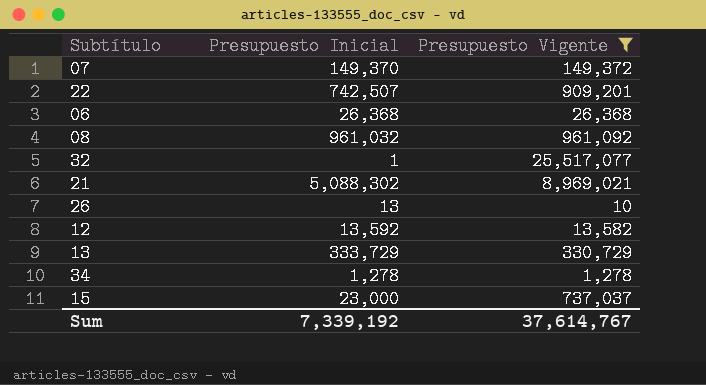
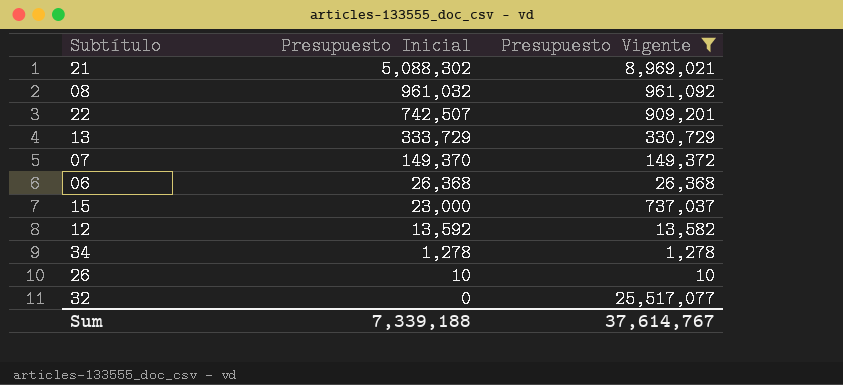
row order: none -> Presupuesto Inicial descending
26 | Presupuesto Inicial: 13 -> 10
32 | Presupuesto Inicial: 1 -> 0
Sum | Presupuesto Inicial: 7,339,192 -> 7,339,188

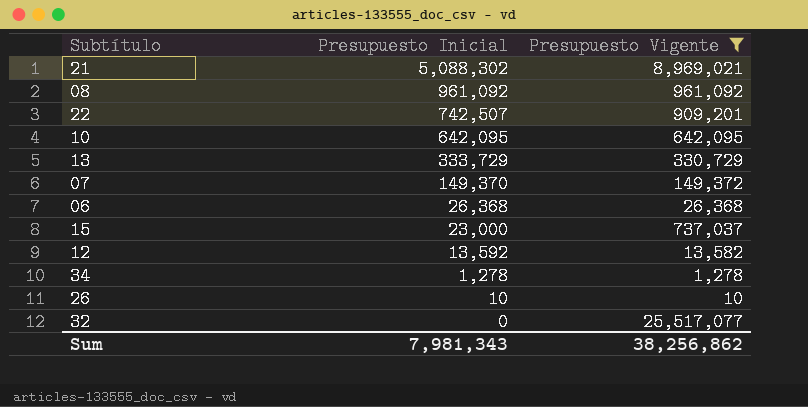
08 | Presupuesto Inicial: 961,032 -> 961,092
row 10: none -> 642,095 | 642,095
Sum | Presupuesto Inicial: 7,339,188 -> 7,981,343
Sum | Presupuesto Vigente: 37,614,767 -> 38,256,862

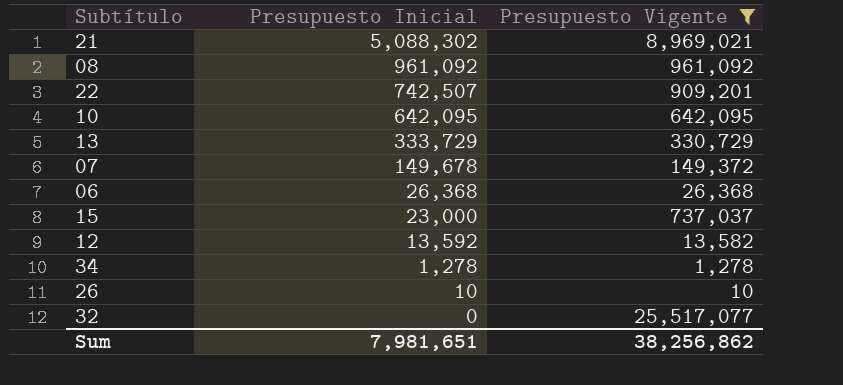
07 | Presupuesto Inicial: 149,370 -> 149,678
Sum | Presupuesto Inicial: 7,981,343 -> 7,981,651

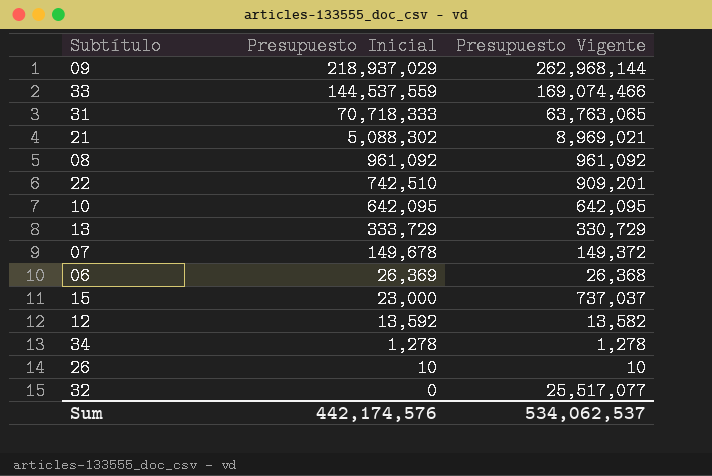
filter: Presupuesto Vigente <= 25,517,077 -> none
22 | Presupuesto Inicial: 742,507 -> 742,510
06 | Presupuesto Inicial: 26,368 -> 26,369
Sum | Presupuesto Inicial: 7,981,651 -> 442,174,576
Sum | Presupuesto Vigente: 38,256,862 -> 534,062,537

